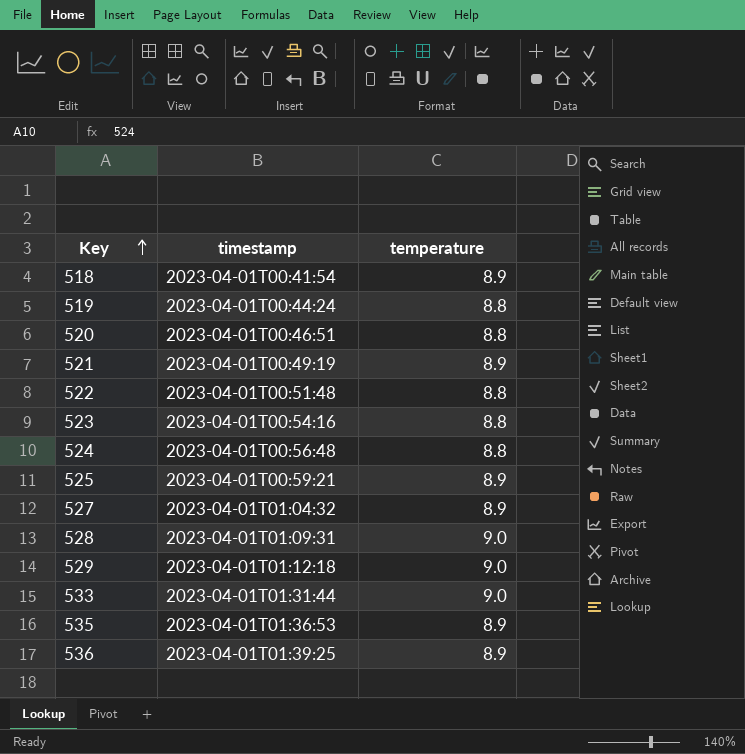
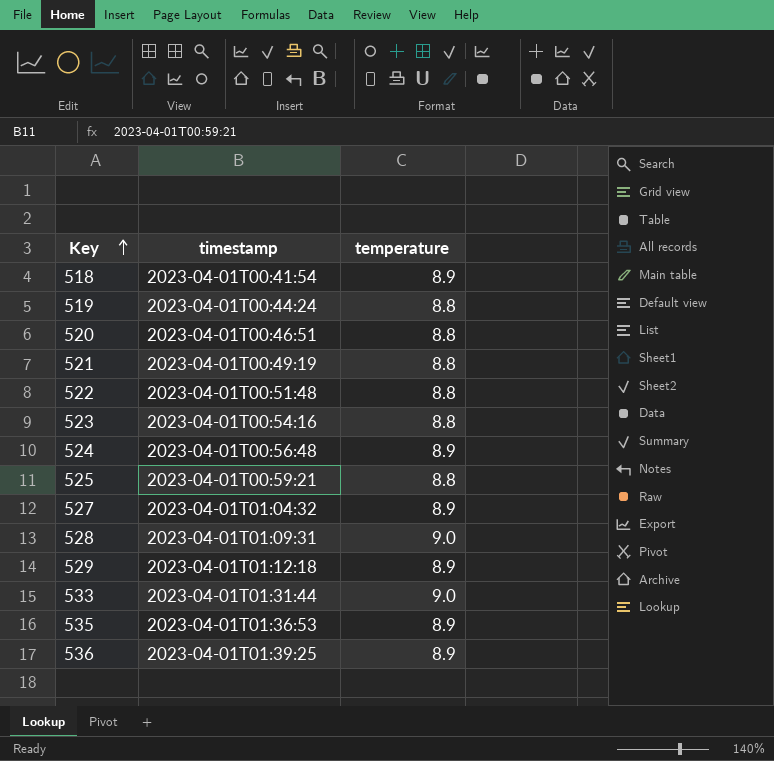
521 | temperature: 8.9 -> 8.8
524 | temperature: 8.8 -> 8.9
525 | temperature: 8.9 -> 8.8
529 | temperature: 9.0 -> 8.9

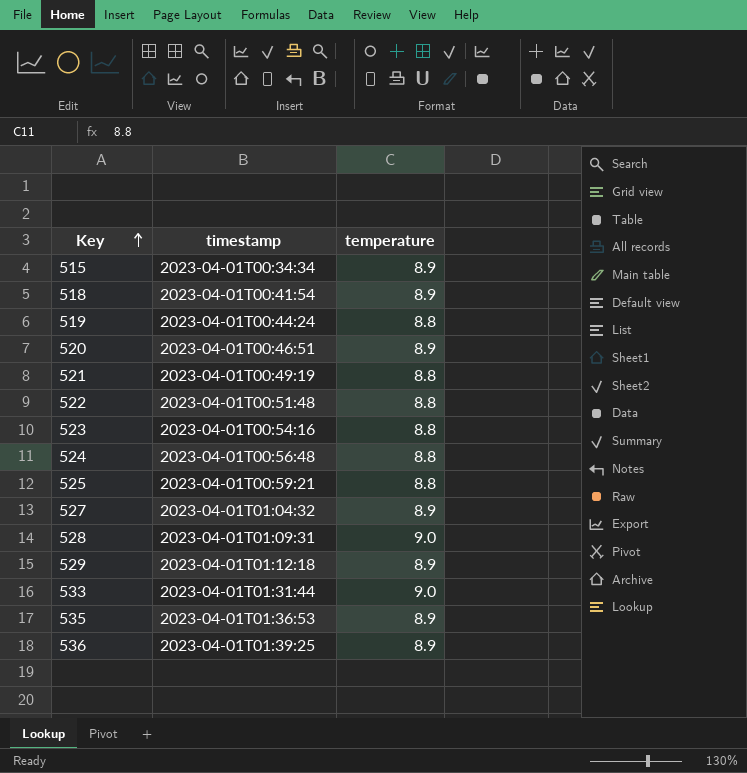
row 515: none -> 2023-04-01T00:34:34 | 8.9
520 | temperature: 8.8 -> 8.9
524 | temperature: 8.9 -> 8.8

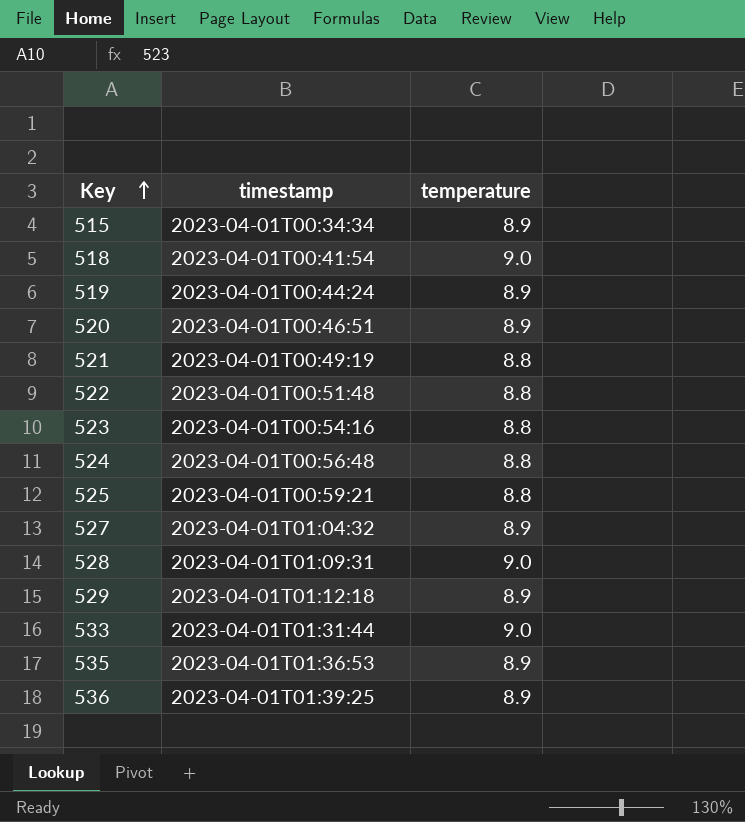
518 | temperature: 8.9 -> 9.0
519 | temperature: 8.8 -> 8.9

